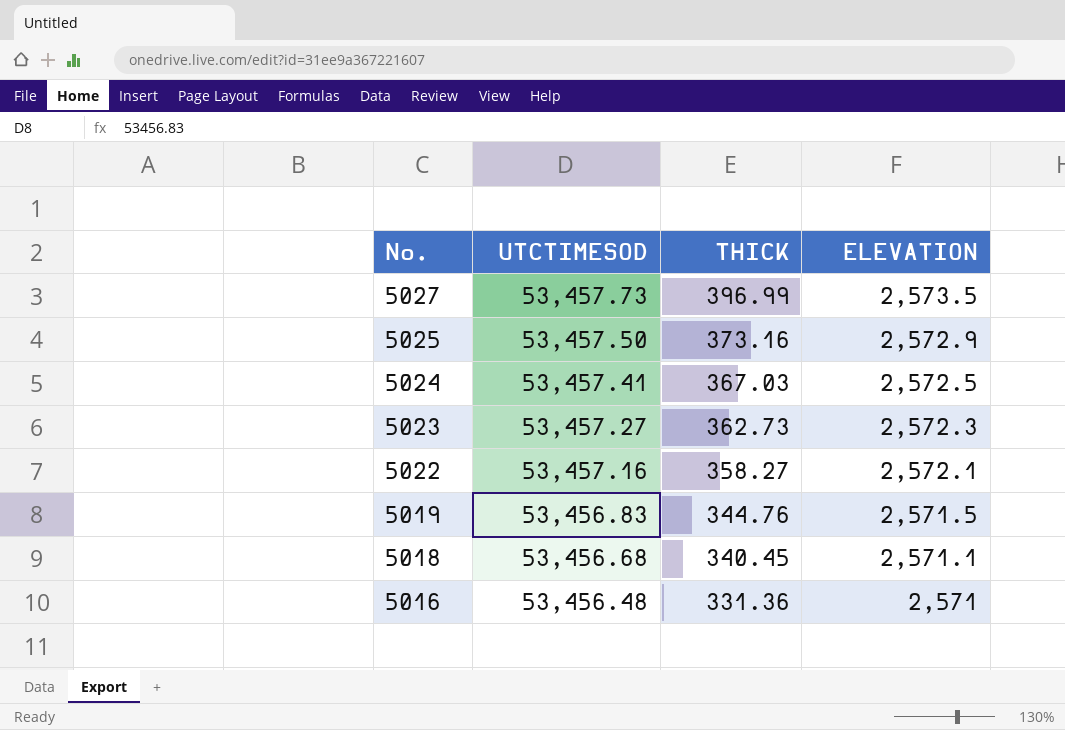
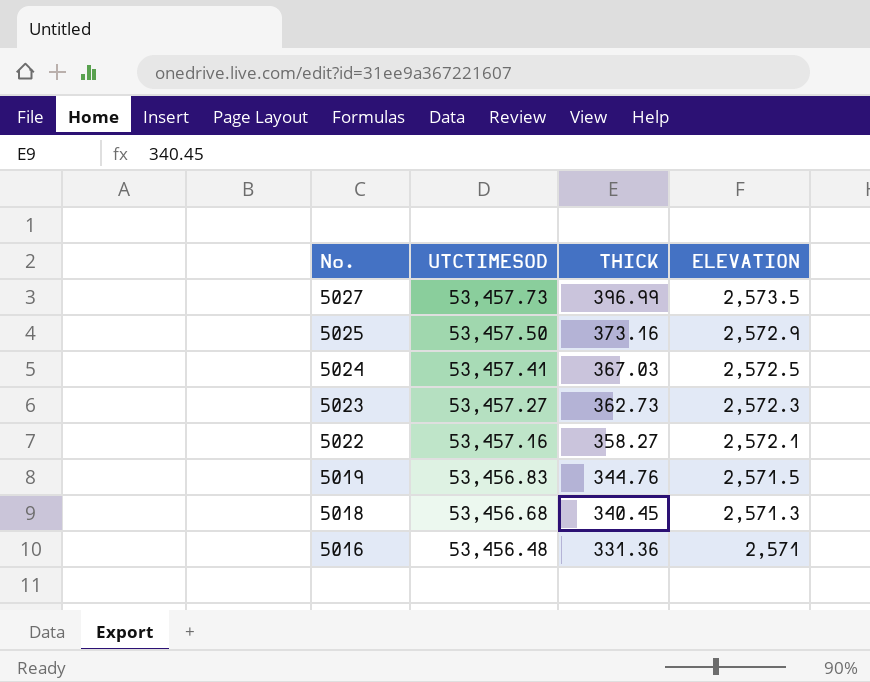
5018 | ELEVATION: 2,571.1 -> 2,571.3

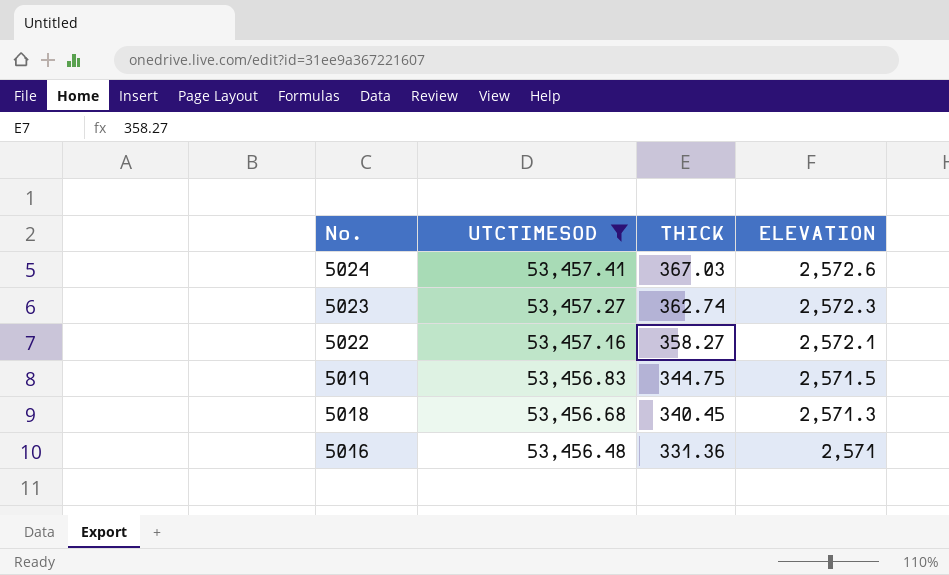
filter: none -> UTCTIMESOD <= 53,457.41
5024 | ELEVATION: 2,572.5 -> 2,572.6
5023 | THICK: 362.73 -> 362.74
5019 | THICK: 344.76 -> 344.75

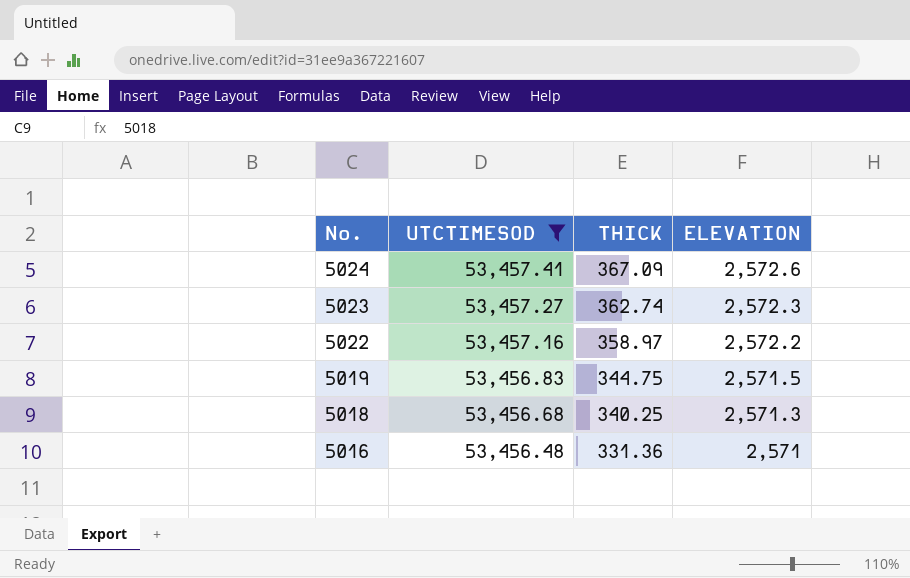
5024 | THICK: 367.03 -> 367.09
5022 | THICK: 358.27 -> 358.97
5022 | ELEVATION: 2,572.1 -> 2,572.2
5018 | THICK: 340.45 -> 340.25

